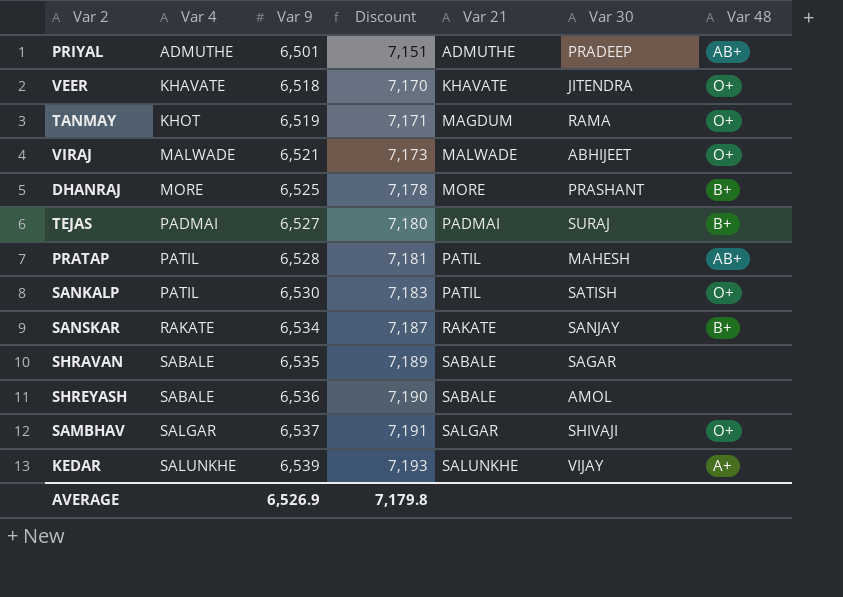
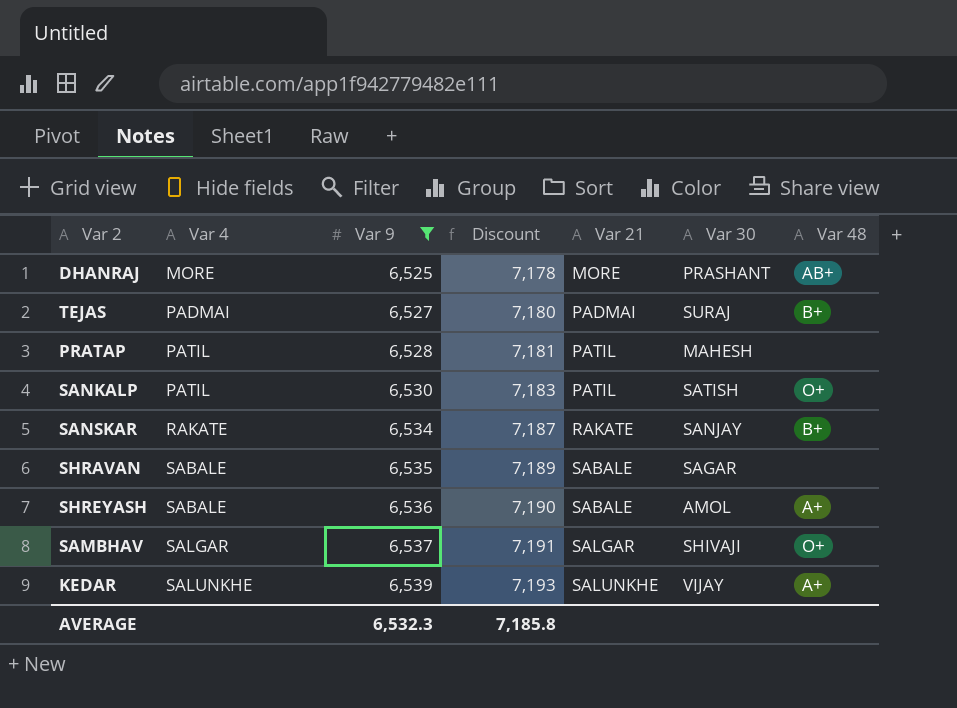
filter: none -> Var 9 >= 6,525
DHANRAJ | Var 48: B+ -> AB+
PRATAP | Var 48: AB+ -> none
SHREYASH | Var 48: none -> A+
AVERAGE | Var 9: 6,526.9 -> 6,532.3
AVERAGE | Discount: 7,179.8 -> 7,185.8

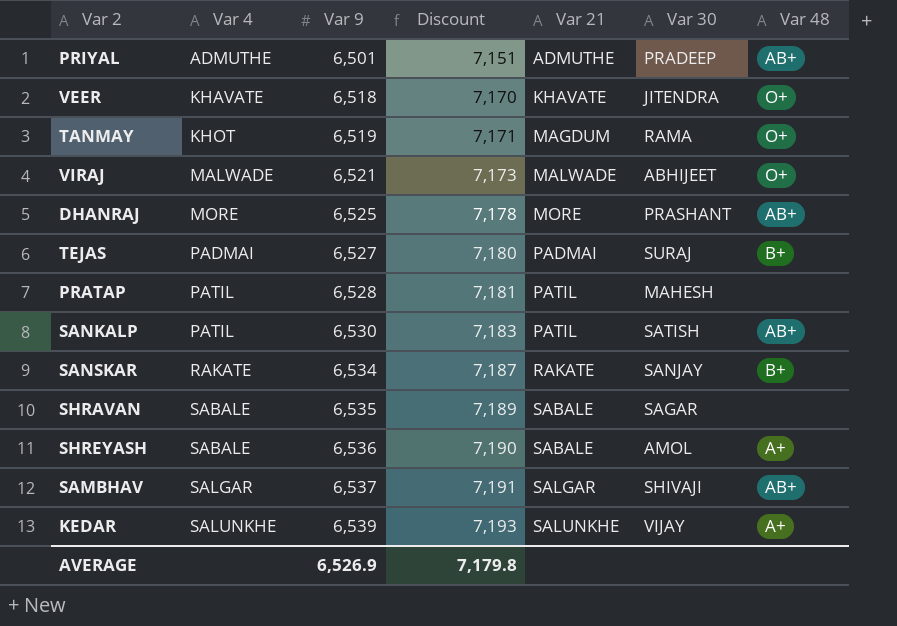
filter: Var 9 >= 6,525 -> none
SANKALP | Var 48: O+ -> AB+
SAMBHAV | Var 48: O+ -> AB+
AVERAGE | Var 9: 6,532.3 -> 6,526.9
AVERAGE | Discount: 7,185.8 -> 7,179.8

